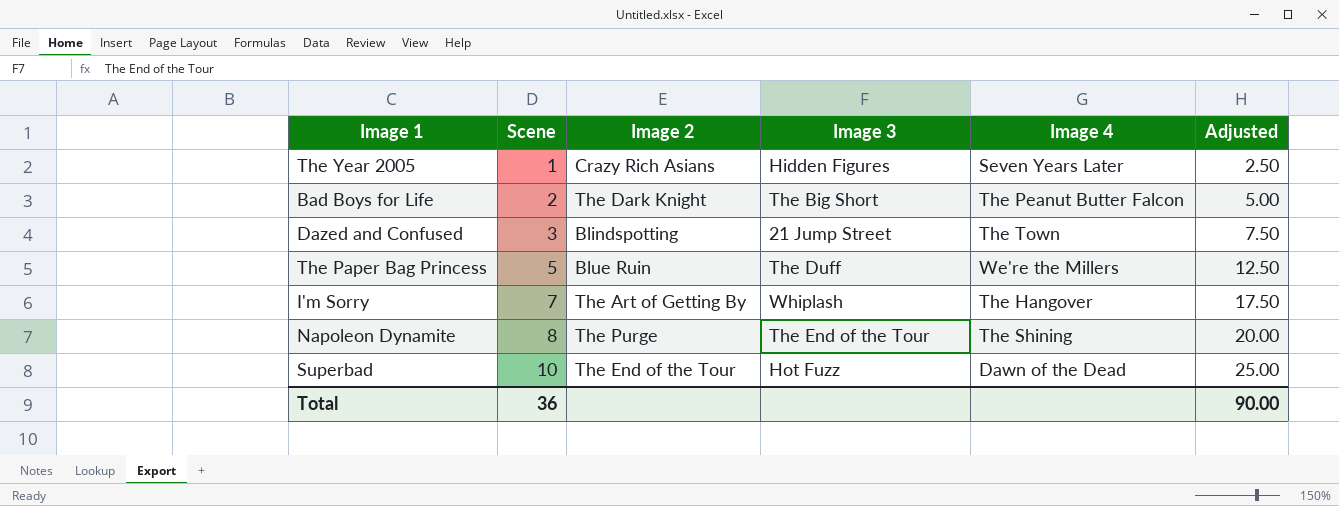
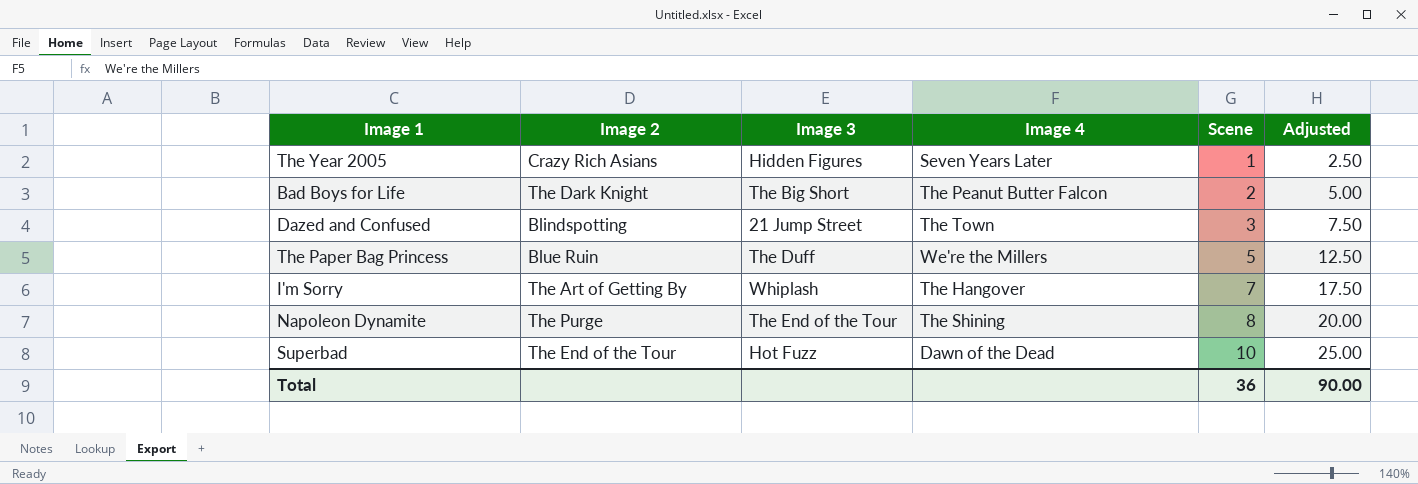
column Scene | position: 2 -> 5

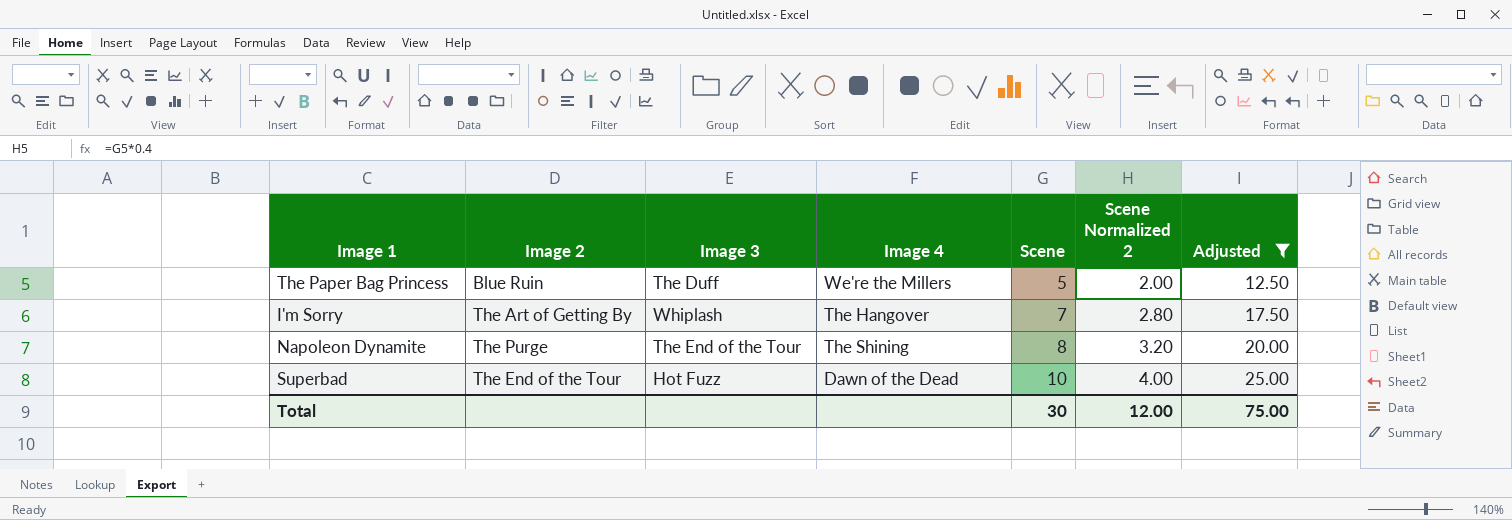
filter: none -> Adjusted >= 12.50
column Scene Normalized 2 | formula: none -> [Scene] * 0.4
Total | Scene: 36 -> 30
Total | Adjusted: 90.00 -> 75.00

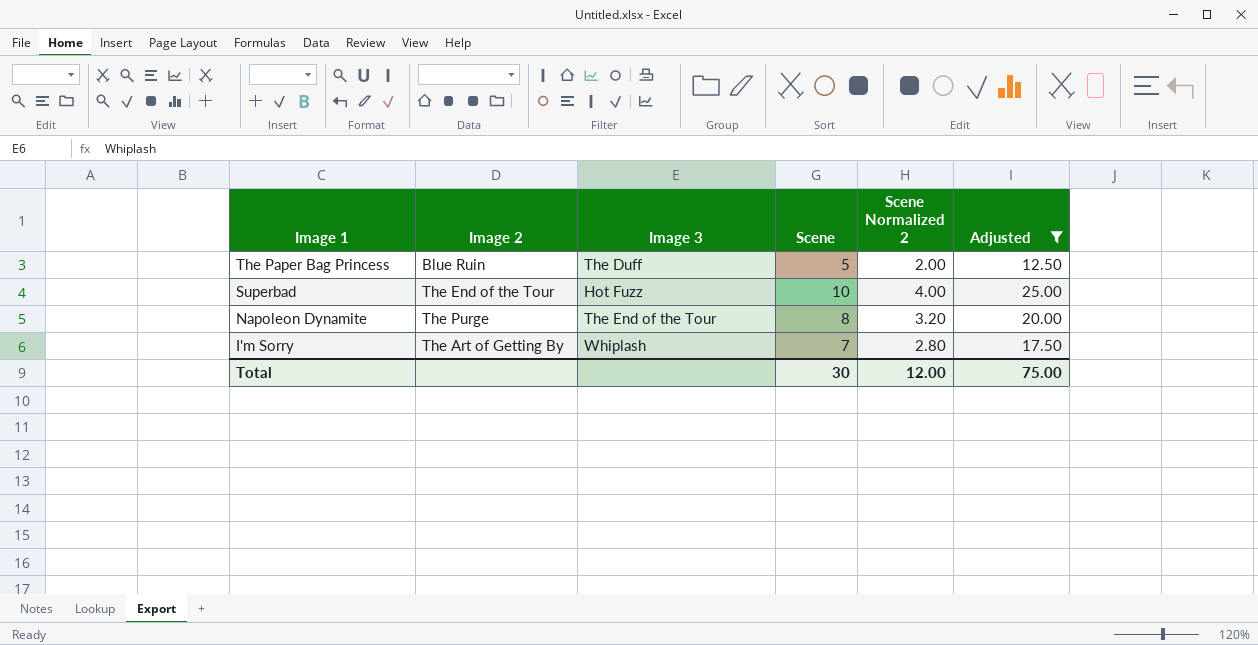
row order: Scene ascending -> Image 1 descending
column Image 4 | position: 4 -> none

